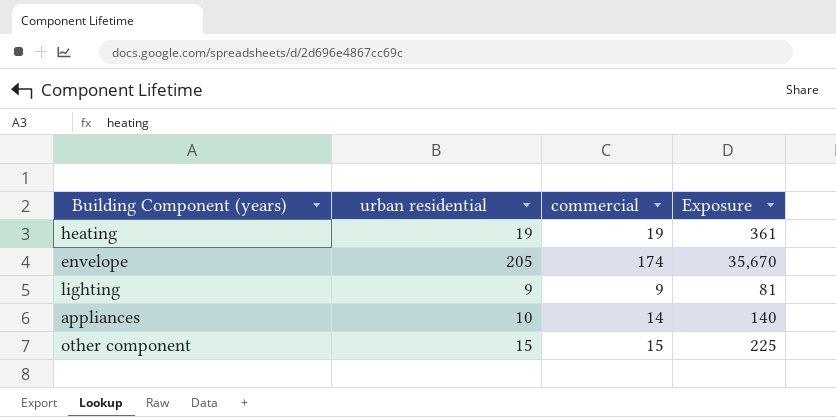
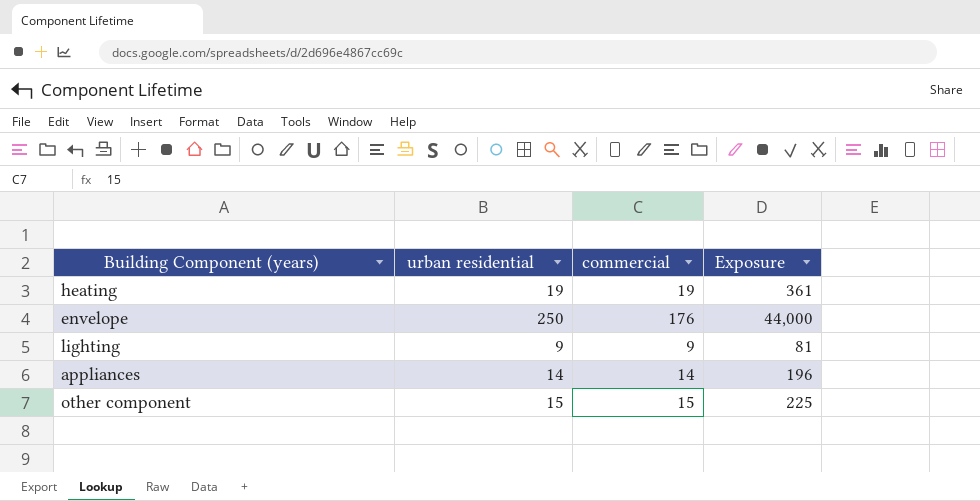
envelope | urban residential: 205 -> 250
envelope | commercial: 174 -> 176
envelope | Exposure: 35,670 -> 44,000
appliances | urban residential: 10 -> 14
appliances | Exposure: 140 -> 196

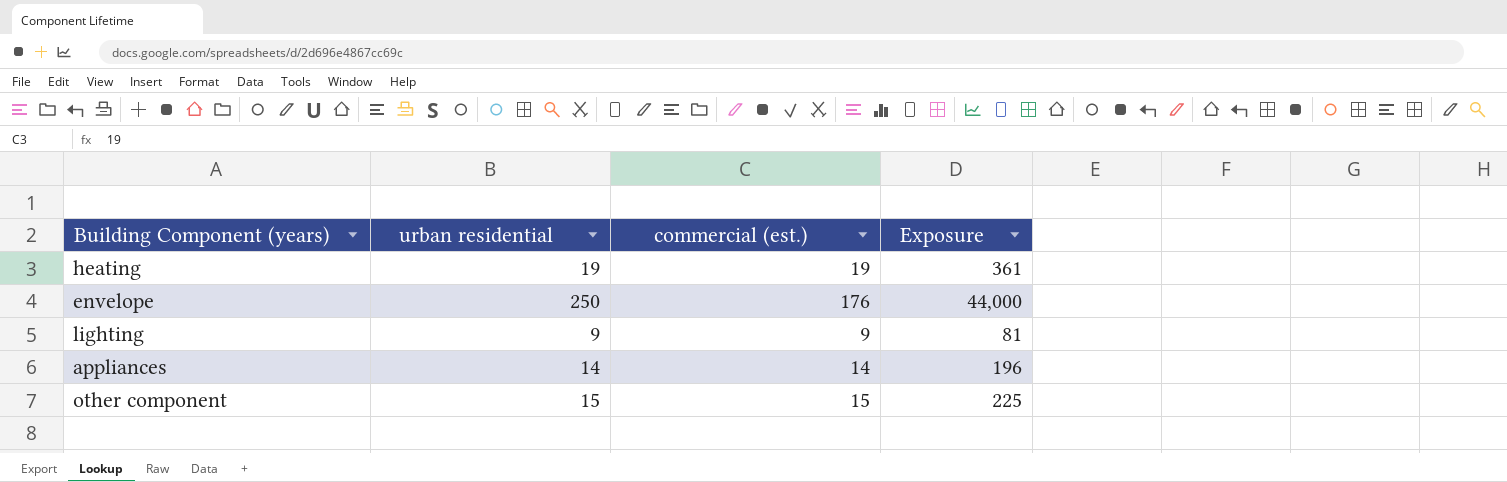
column name: commercial -> commercial (est.)

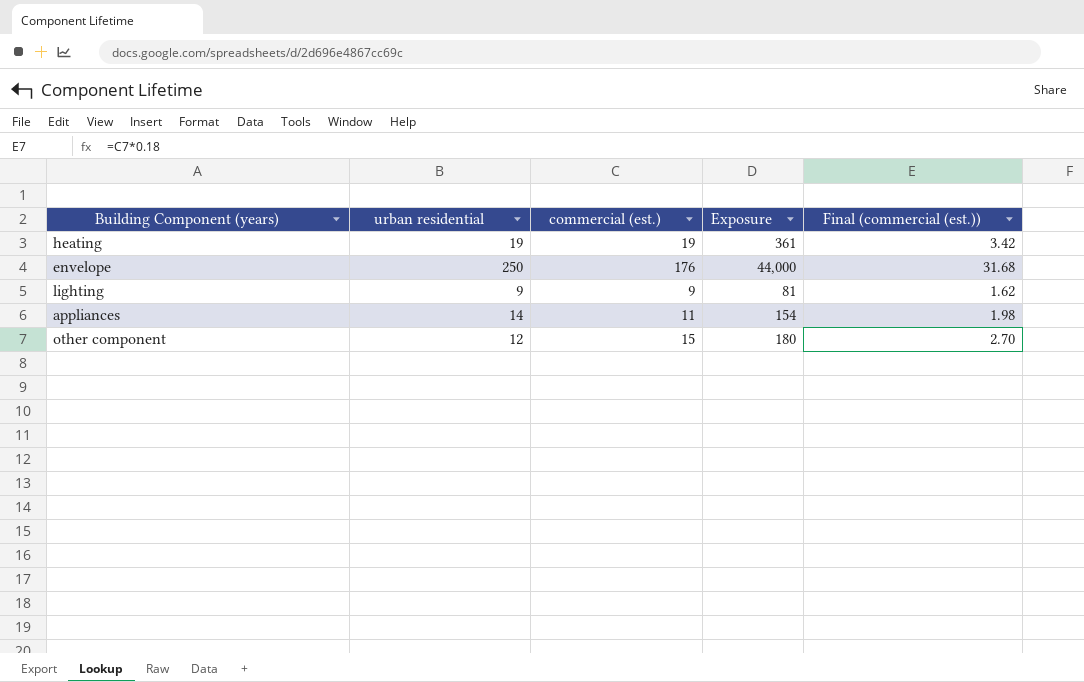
column Final (commercial (est.)) | formula: none -> [commercial (est.)] * 0.18
appliances | commercial (est.): 14 -> 11
appliances | Exposure: 196 -> 154
other component | urban residential: 15 -> 12
other component | Exposure: 225 -> 180

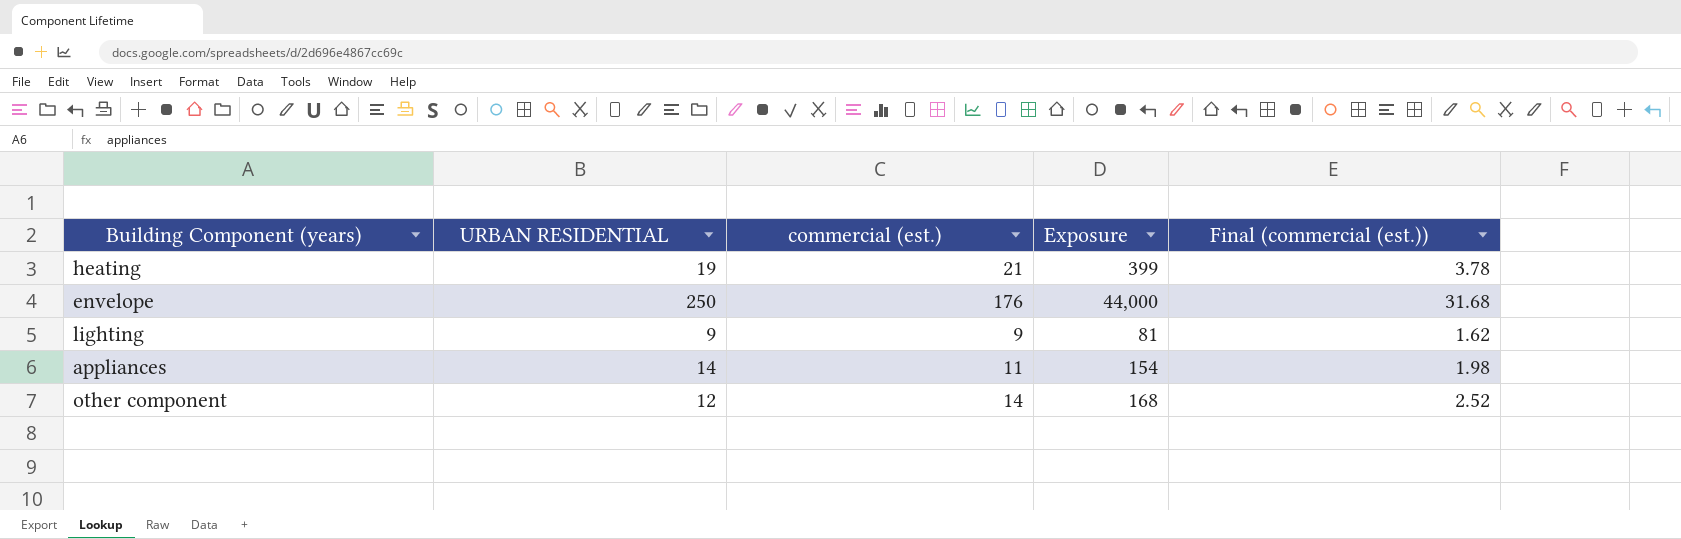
column name: urban residential -> URBAN RESIDENTIAL
heating | commercial (est.): 19 -> 21
heating | Exposure: 361 -> 399
heating | Final (commercial (est.)): 3.42 -> 3.78
other component | commercial (est.): 15 -> 14
other component | Exposure: 180 -> 168
other component | Final (commercial (est.)): 2.70 -> 2.52

